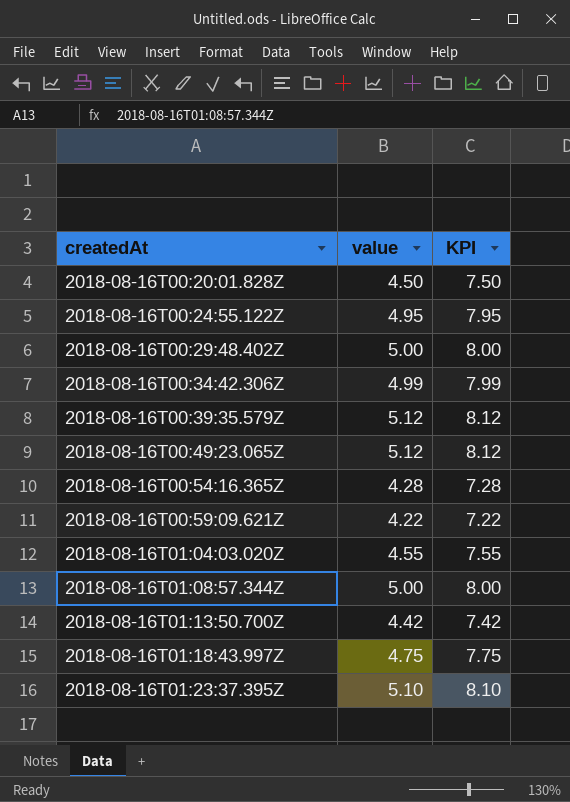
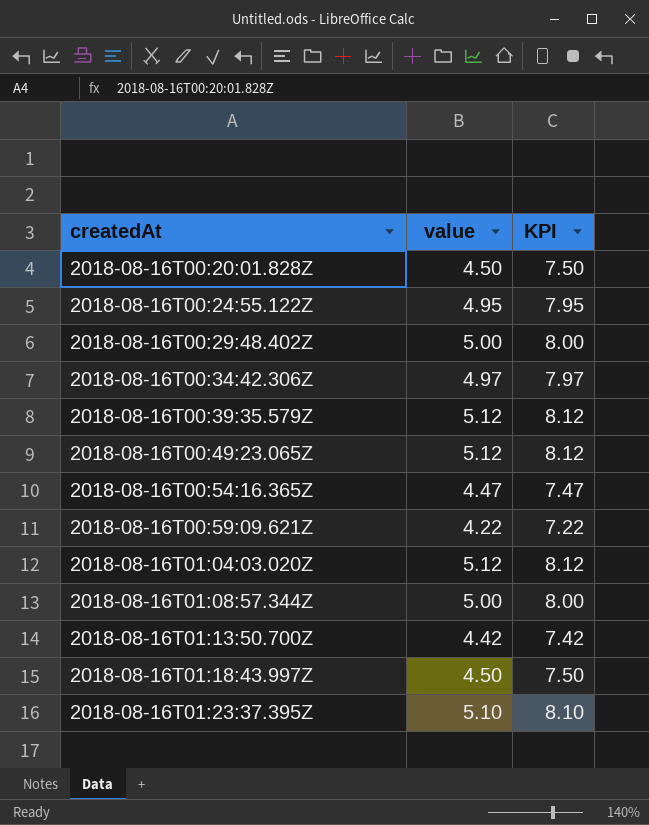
2018-08-16T00:34:42.306Z | value: 4.99 -> 4.97
2018-08-16T00:34:42.306Z | KPI: 7.99 -> 7.97
2018-08-16T00:54:16.365Z | value: 4.28 -> 4.47
2018-08-16T00:54:16.365Z | KPI: 7.28 -> 7.47
2018-08-16T01:04:03.020Z | value: 4.55 -> 5.12
2018-08-16T01:04:03.020Z | KPI: 7.55 -> 8.12
2018-08-16T01:18:43.997Z | value: 4.75 -> 4.50
2018-08-16T01:18:43.997Z | KPI: 7.75 -> 7.50

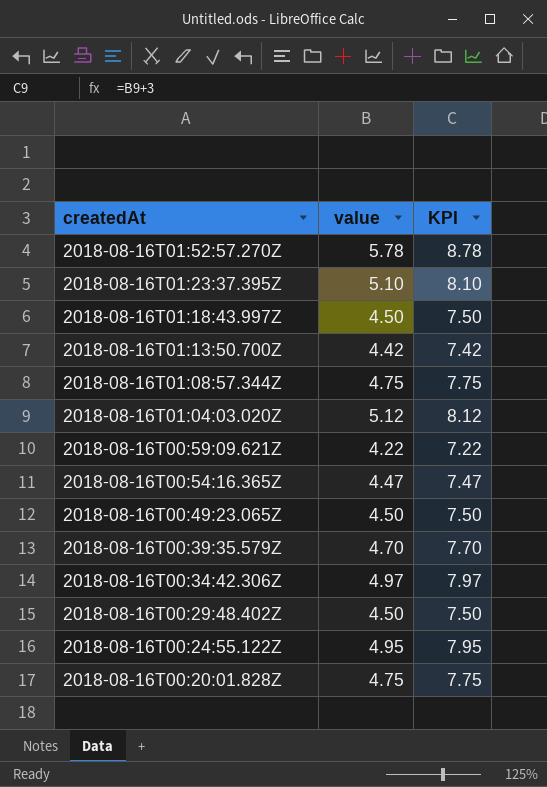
row order: createdAt ascending -> createdAt descending
row 2018-08-16T01:52:57.270Z: none -> 5.78 | 8.78
2018-08-16T01:08:57.344Z | value: 5.00 -> 4.75
2018-08-16T01:08:57.344Z | KPI: 8.00 -> 7.75
2018-08-16T00:49:23.065Z | value: 5.12 -> 4.50
2018-08-16T00:49:23.065Z | KPI: 8.12 -> 7.50
2018-08-16T00:39:35.579Z | value: 5.12 -> 4.70
2018-08-16T00:39:35.579Z | KPI: 8.12 -> 7.70
2018-08-16T00:29:48.402Z | value: 5.00 -> 4.50
2018-08-16T00:29:48.402Z | KPI: 8.00 -> 7.50
2018-08-16T00:20:01.828Z | value: 4.50 -> 4.75
2018-08-16T00:20:01.828Z | KPI: 7.50 -> 7.75

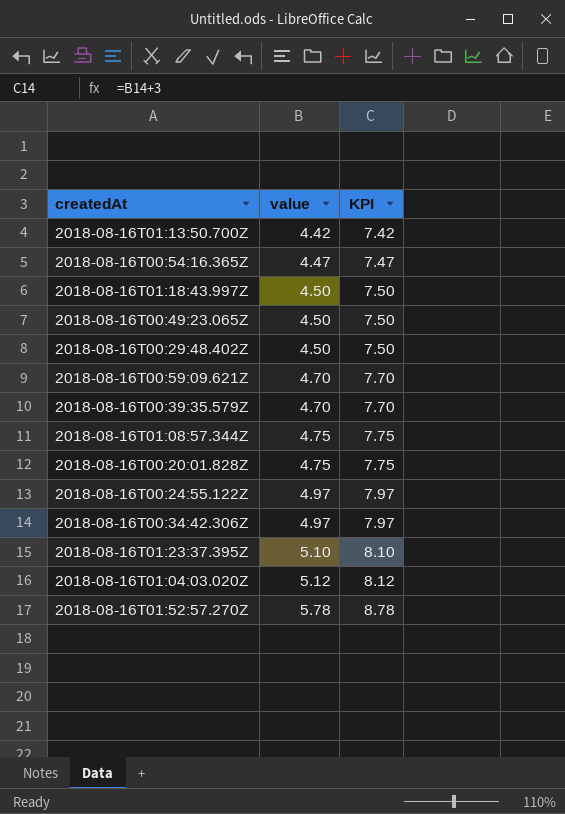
row order: createdAt descending -> value ascending
2018-08-16T00:59:09.621Z | value: 4.22 -> 4.70
2018-08-16T00:59:09.621Z | KPI: 7.22 -> 7.70
2018-08-16T00:24:55.122Z | value: 4.95 -> 4.97
2018-08-16T00:24:55.122Z | KPI: 7.95 -> 7.97

